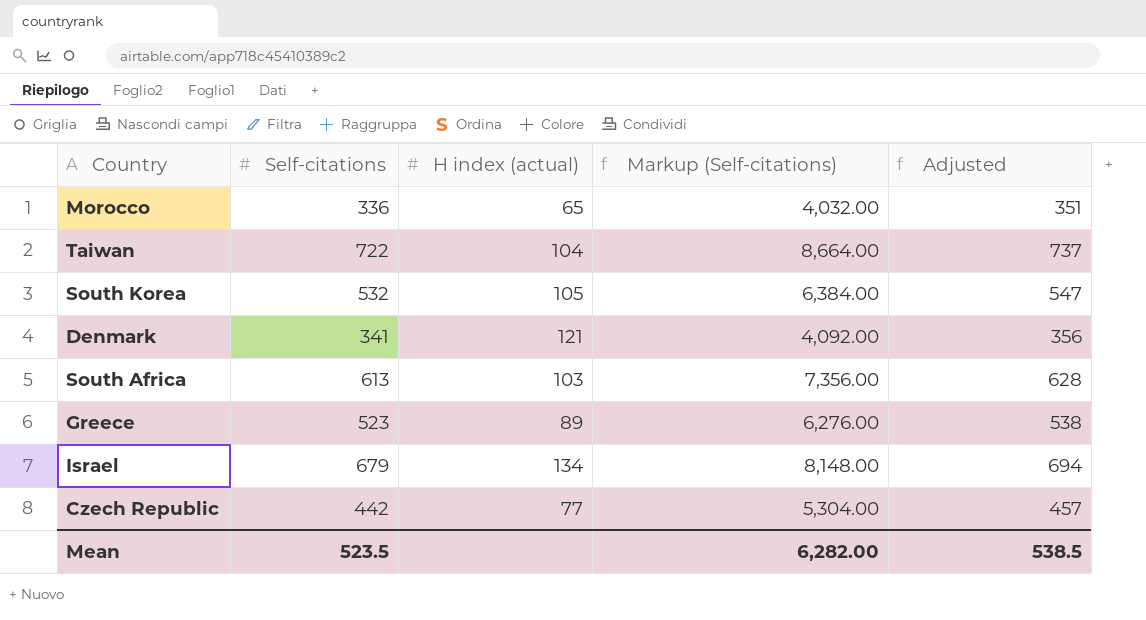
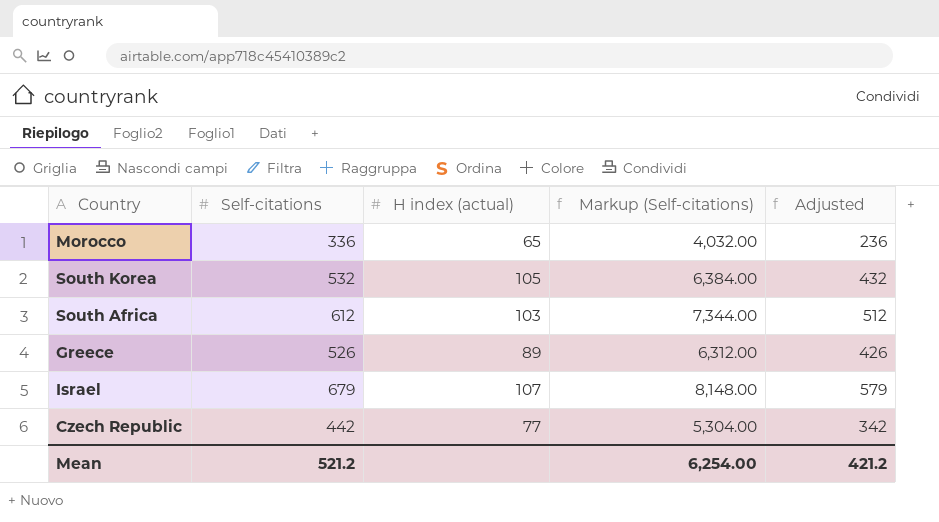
column Adjusted | formula: [Self-citations] + 15 -> [Self-citations] - 100
row Taiwan: 722 | 104 | 8,664.00 | 737 -> none
row Denmark: 341 | 121 | 4,092.00 | 356 -> none
South Africa | Self-citations: 613 -> 612
South Africa | Markup (Self-citations): 7,356.00 -> 7,344.00
Greece | Self-citations: 523 -> 526
Greece | Markup (Self-citations): 6,276.00 -> 6,312.00
Israel | H index (actual): 134 -> 107
Mean | Self-citations: 523.5 -> 521.2
Mean | Markup (Self-citations): 6,282.00 -> 6,254.00
Mean | Adjusted: 538.5 -> 421.2

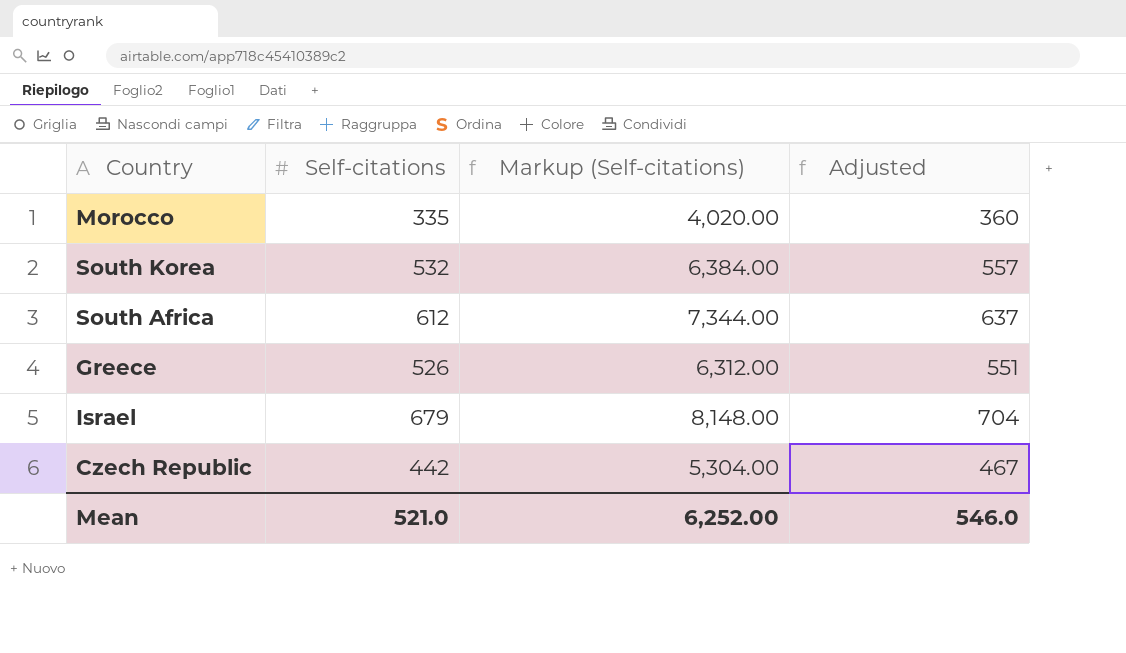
column H index (actual) | position: 3 -> none
column Adjusted | formula: [Self-citations] - 100 -> [Self-citations] + 25
Morocco | Self-citations: 336 -> 335
Morocco | Markup (Self-citations): 4,032.00 -> 4,020.00
Mean | Self-citations: 521.2 -> 521.0
Mean | Markup (Self-citations): 6,254.00 -> 6,252.00
Mean | Adjusted: 421.2 -> 546.0

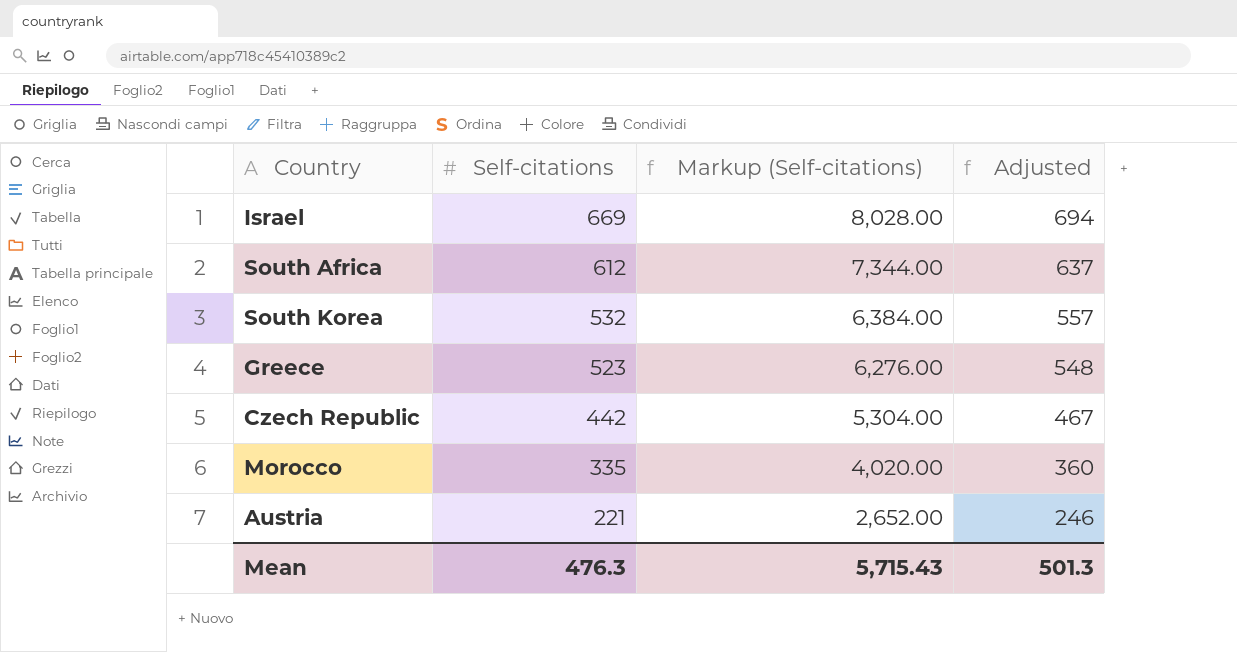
row order: none -> Self-citations descending
Israel | Self-citations: 679 -> 669
Israel | Markup (Self-citations): 8,148.00 -> 8,028.00
Israel | Adjusted: 704 -> 694
Greece | Self-citations: 526 -> 523
Greece | Markup (Self-citations): 6,312.00 -> 6,276.00
Greece | Adjusted: 551 -> 548
row Austria: none -> 221 | 2,652.00 | 246
Mean | Self-citations: 521.0 -> 476.3
Mean | Markup (Self-citations): 6,252.00 -> 5,715.43
Mean | Adjusted: 546.0 -> 501.3

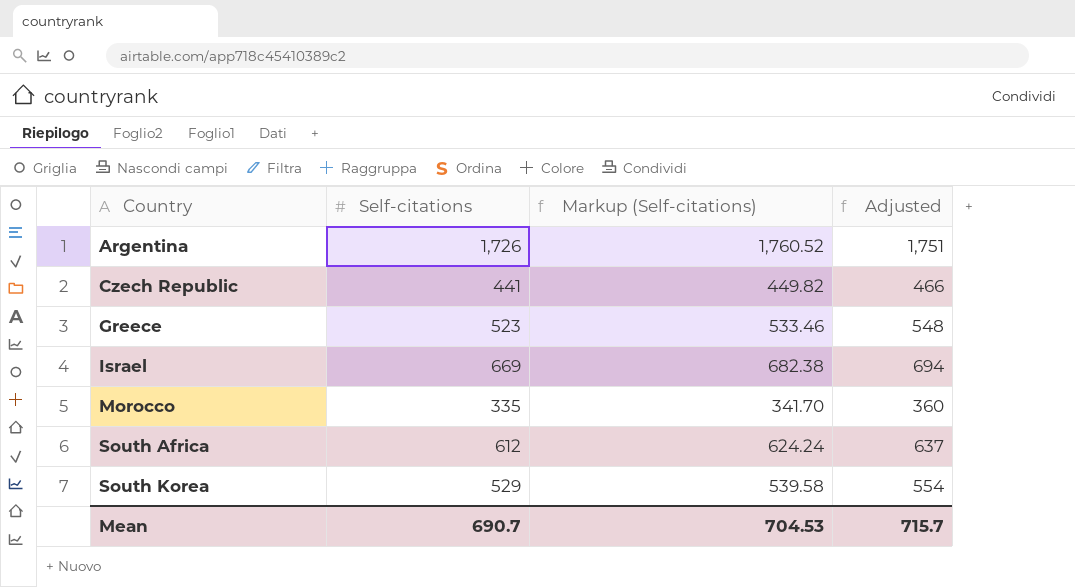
row order: Self-citations descending -> Country ascending
column Markup (Self-citations) | formula: [Self-citations] * 12 -> [Self-citations] * 1.02
row Austria: 221 | 2,652.00 | 246 -> none
row Argentina: none -> 1,726 | 1,760.52 | 1,751
Czech Republic | Self-citations: 442 -> 441
Czech Republic | Adjusted: 467 -> 466
South Korea | Self-citations: 532 -> 529
South Korea | Adjusted: 557 -> 554
Mean | Self-citations: 476.3 -> 690.7
Mean | Markup (Self-citations): 5,715.43 -> 704.53
Mean | Adjusted: 501.3 -> 715.7

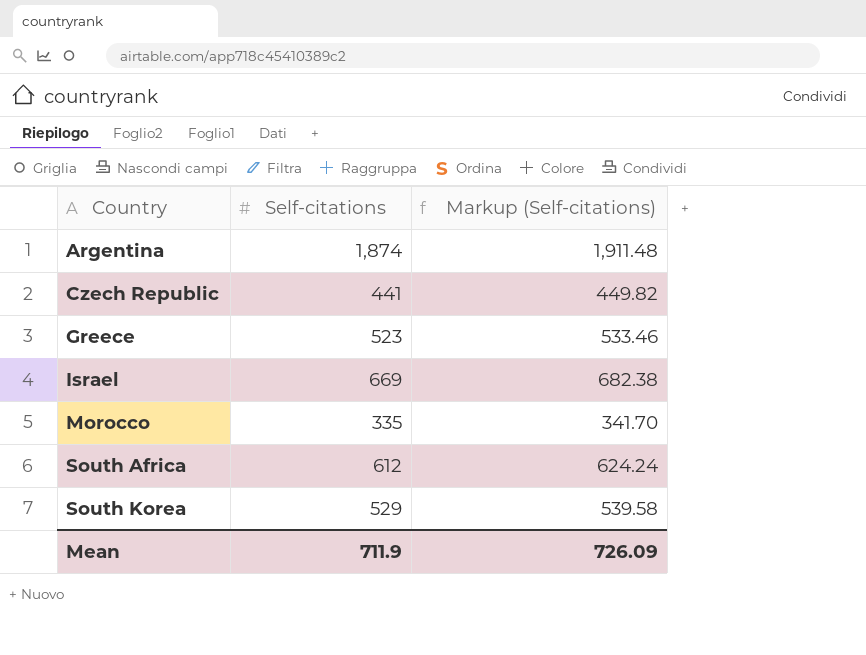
column Adjusted | formula: [Self-citations] + 25 -> none
Argentina | Self-citations: 1,726 -> 1,874
Argentina | Markup (Self-citations): 1,760.52 -> 1,911.48
Mean | Self-citations: 690.7 -> 711.9
Mean | Markup (Self-citations): 704.53 -> 726.09

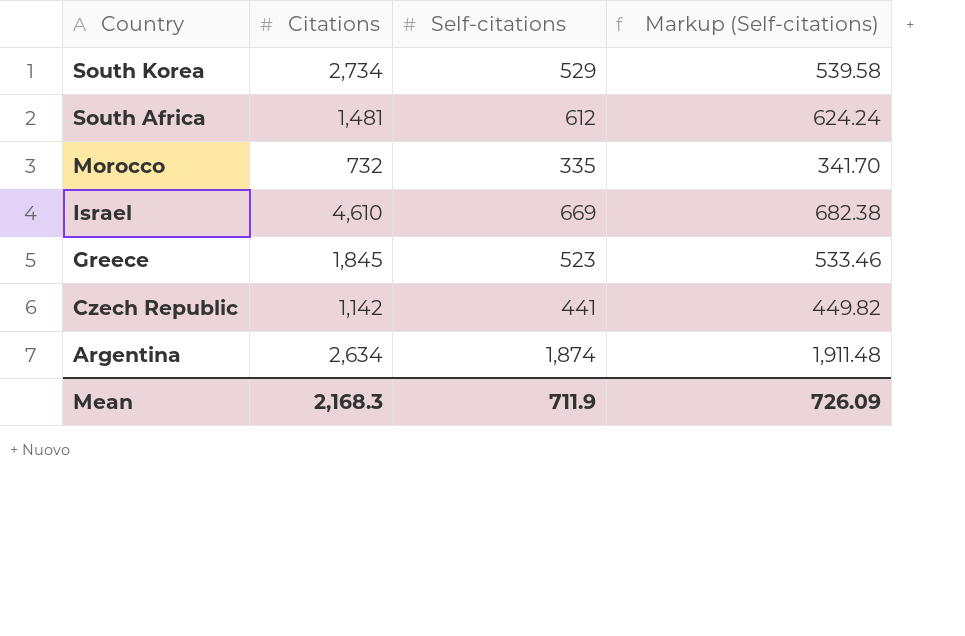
row order: Country ascending -> Country descending
column Citations | position: none -> 2

